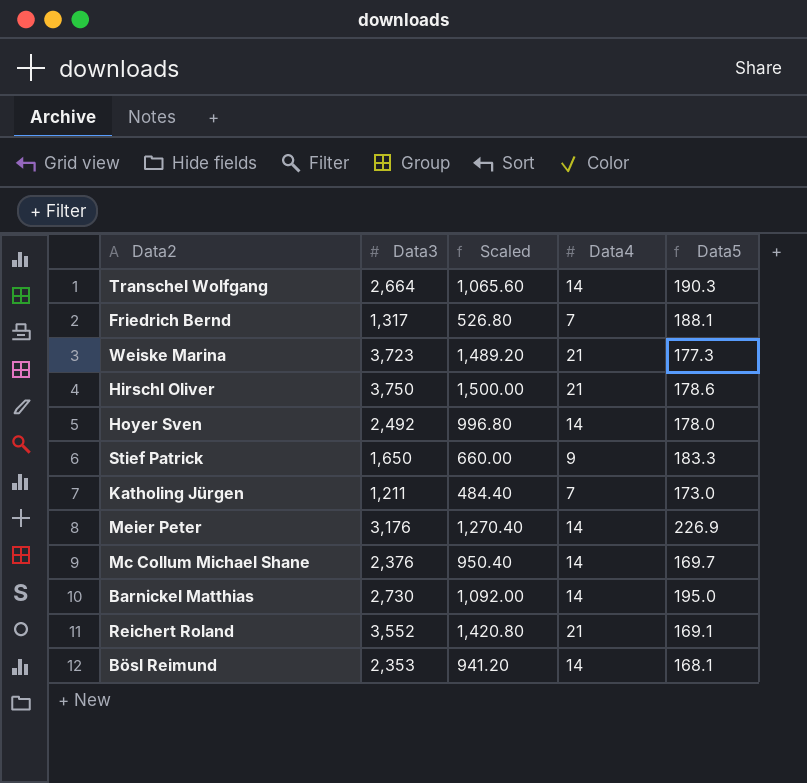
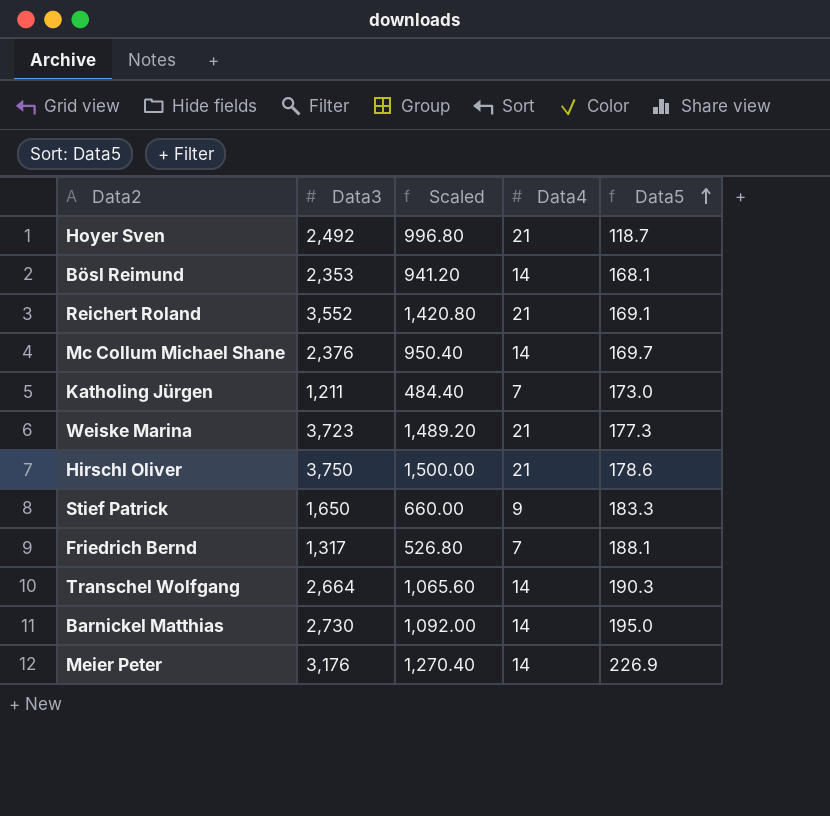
row order: none -> Data5 ascending
Hoyer Sven | Data4: 14 -> 21
Hoyer Sven | Data5: 178.0 -> 118.7

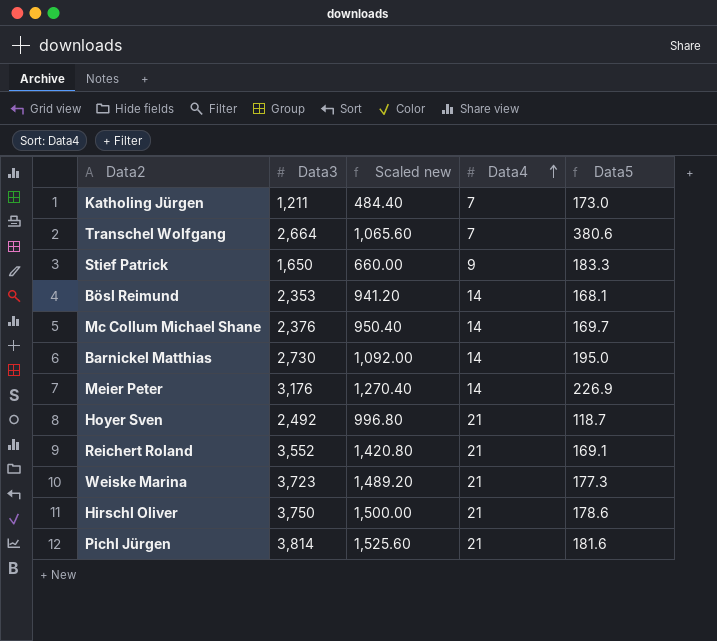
row order: Data5 ascending -> Data4 ascending
column name: Scaled -> Scaled new
row Friedrich Bernd: 1,317 | 526.80 | 7 | 188.1 -> none
Transchel Wolfgang | Data4: 14 -> 7
Transchel Wolfgang | Data5: 190.3 -> 380.6
row Pichl Jürgen: none -> 3,814 | 1,525.60 | 21 | 181.6

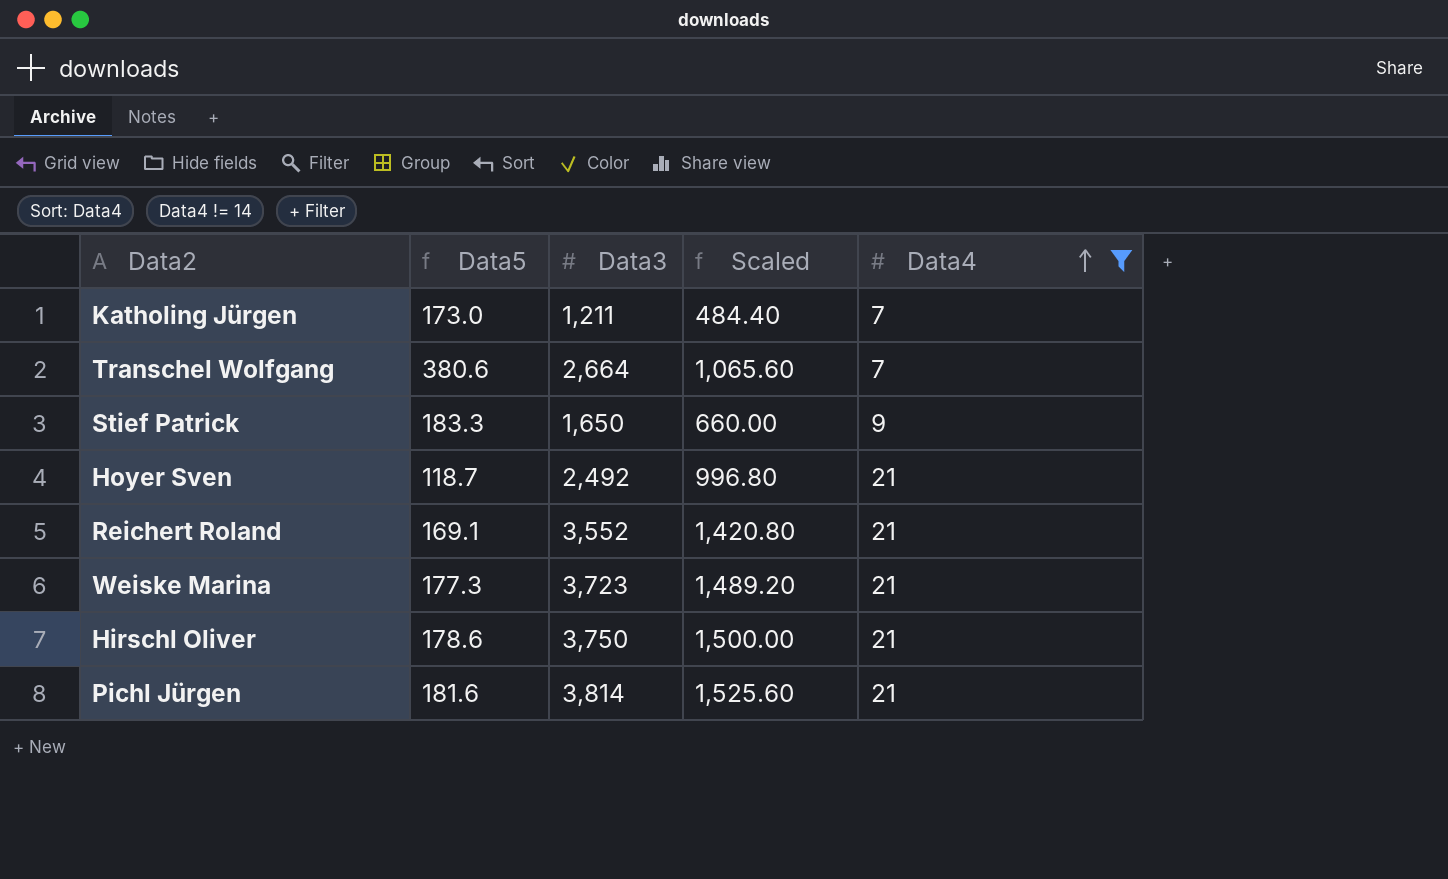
filter: none -> Data4 != 14
column Data5 | position: 5 -> 2
column name: Scaled new -> Scaled

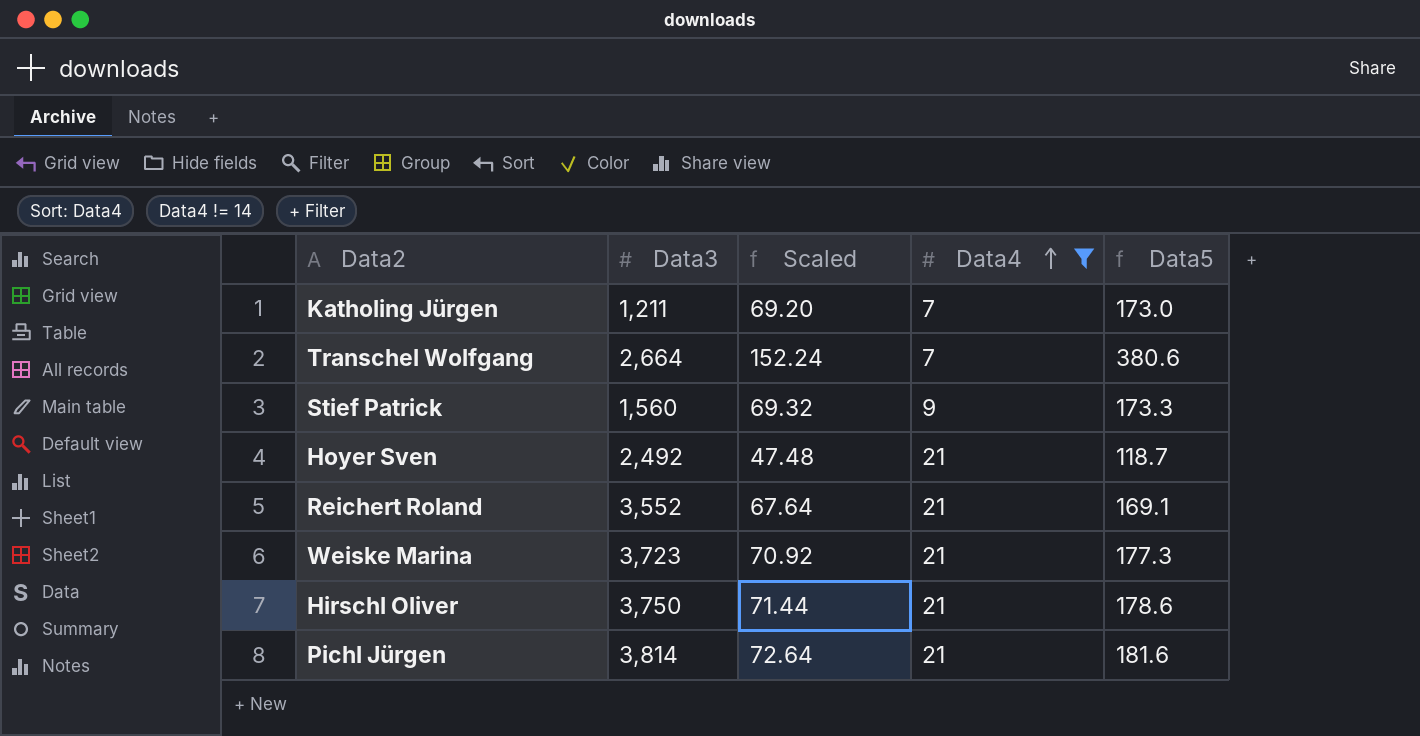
column Scaled | formula: [Data3] * 0.4 -> [Data5] * 0.4
column Data5 | position: 2 -> 5
Stief Patrick | Data3: 1,650 -> 1,560
Stief Patrick | Data5: 183.3 -> 173.3

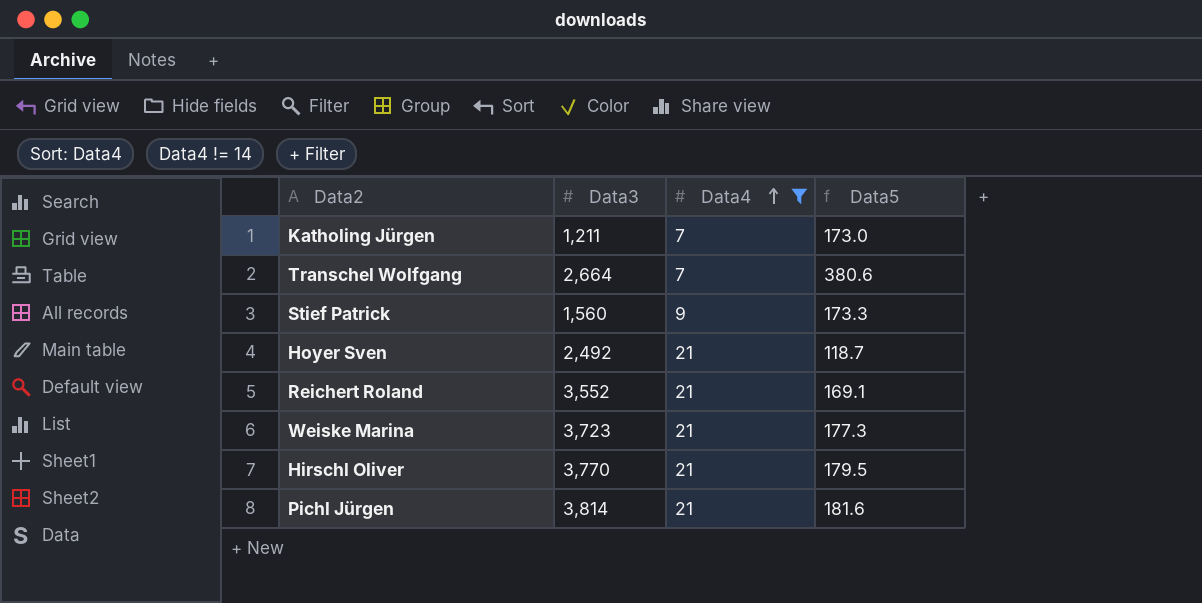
column Scaled | formula: [Data5] * 0.4 -> none
Hirschl Oliver | Data3: 3,750 -> 3,770
Hirschl Oliver | Data5: 178.6 -> 179.5

